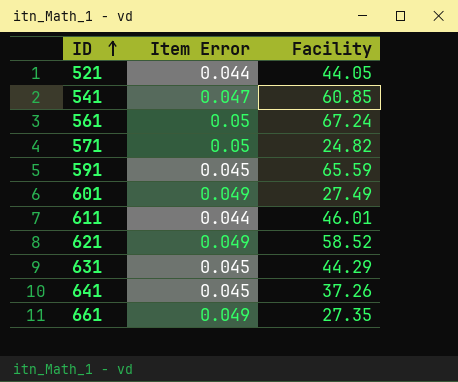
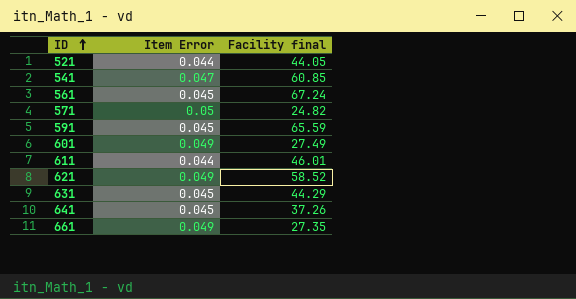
column name: Facility -> Facility final
561 | Item Error: 0.05 -> 0.045

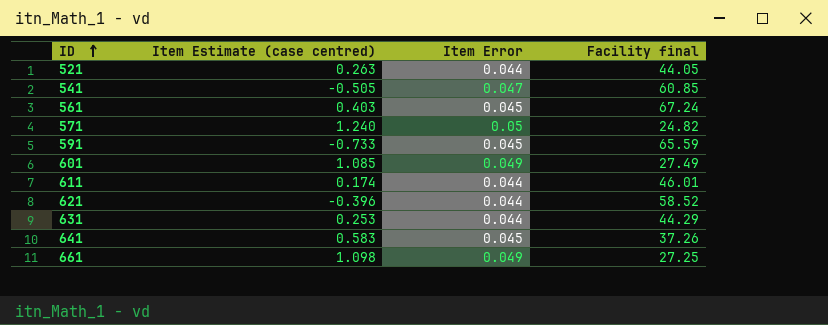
column Item Estimate (case centred) | position: none -> 2
621 | Item Error: 0.049 -> 0.044
631 | Item Error: 0.045 -> 0.044
661 | Facility final: 27.35 -> 27.25

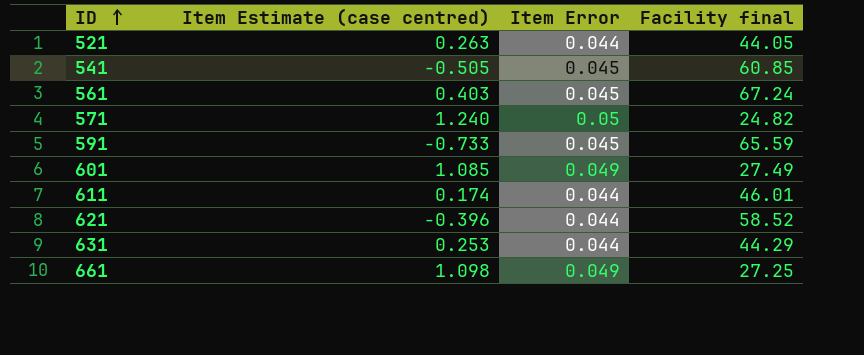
row 641: 0.583 | 0.045 | 37.26 -> none
541 | Item Error: 0.047 -> 0.045

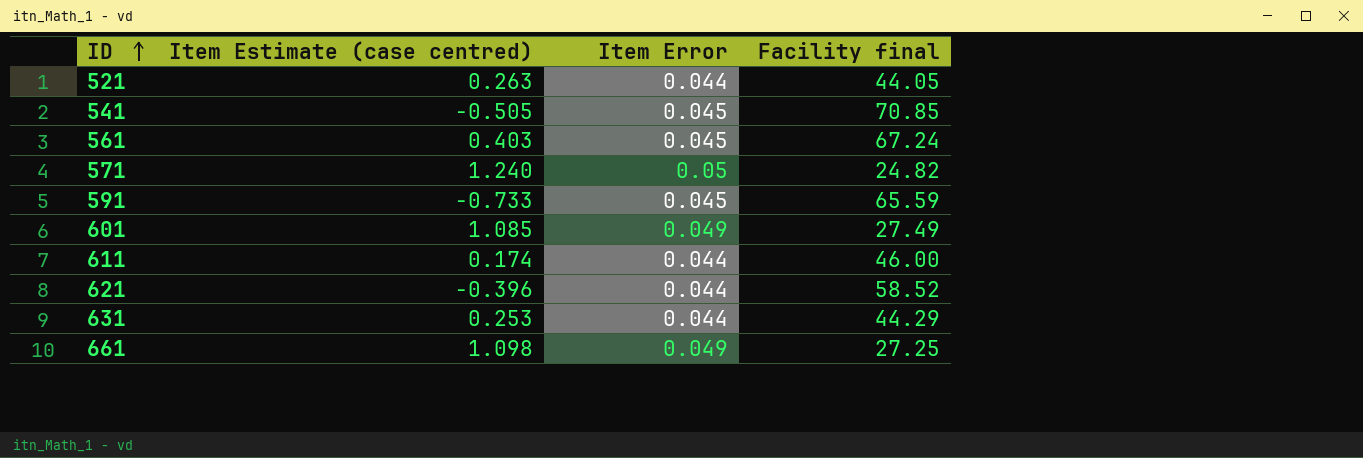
541 | Facility final: 60.85 -> 70.85
611 | Facility final: 46.01 -> 46.00

